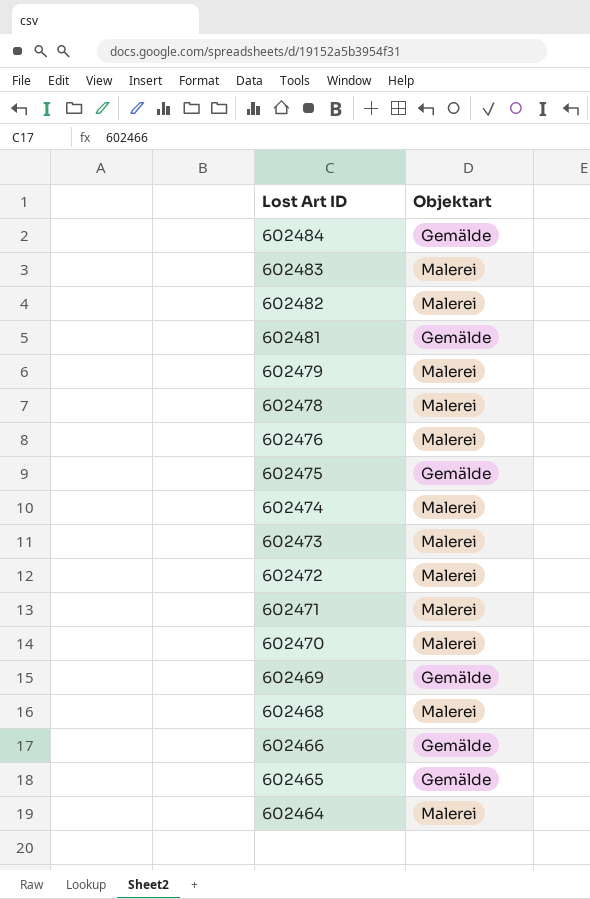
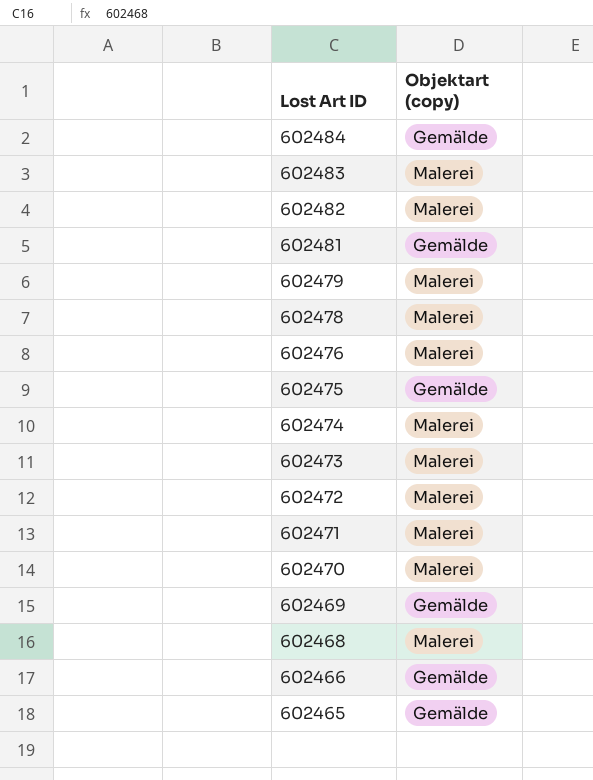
column name: Objektart -> Objektart (copy)
row 602464: Malerei -> none

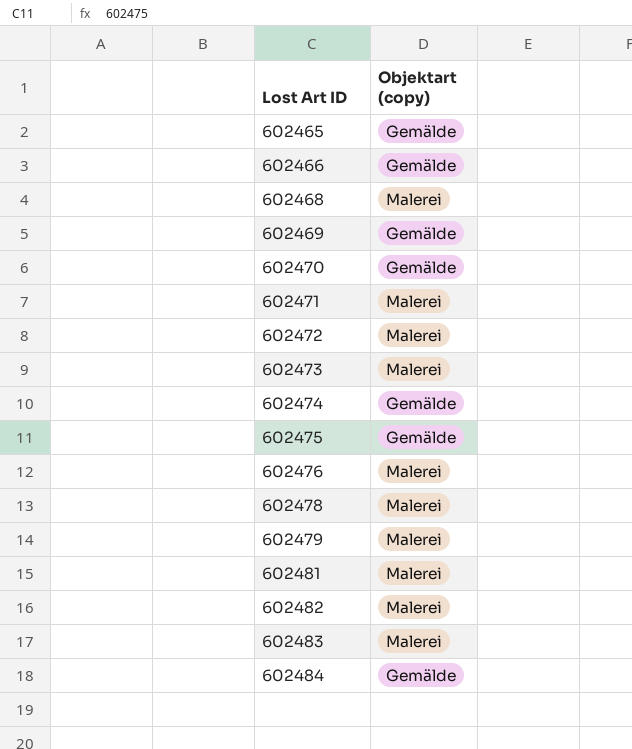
row order: Lost Art ID descending -> Lost Art ID ascending
602470 | Objektart (copy): Malerei -> Gemälde
602474 | Objektart (copy): Malerei -> Gemälde
602481 | Objektart (copy): Gemälde -> Malerei

